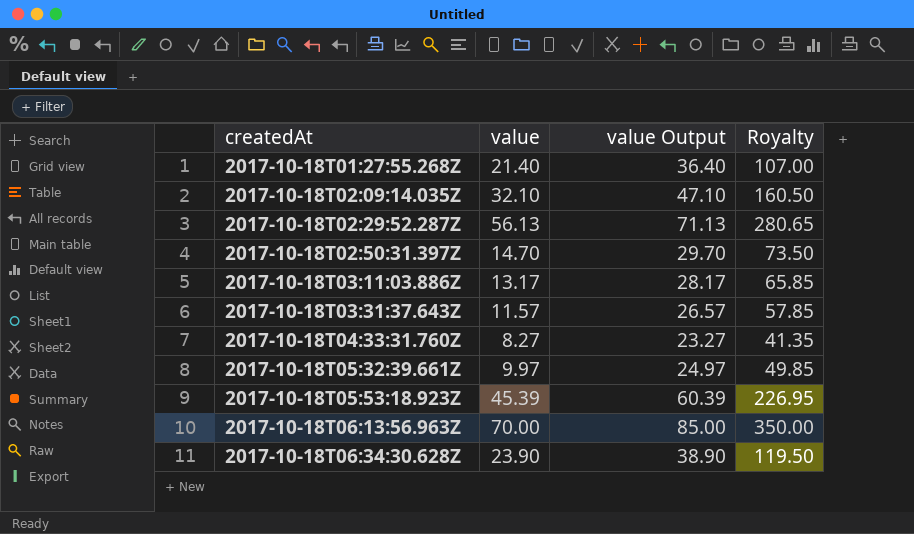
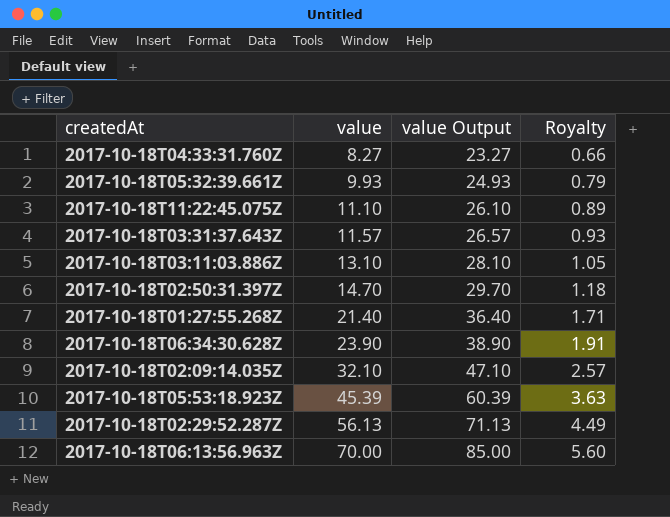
row order: createdAt ascending -> value ascending
column Royalty | formula: [value] * 5 -> [value] * 0.08
2017-10-18T05:32:39.661Z | value: 9.97 -> 9.93
2017-10-18T05:32:39.661Z | value Output: 24.97 -> 24.93
row 2017-10-18T11:22:45.075Z: none -> 11.10 | 26.10 | 0.89
2017-10-18T03:11:03.886Z | value: 13.17 -> 13.10
2017-10-18T03:11:03.886Z | value Output: 28.17 -> 28.10

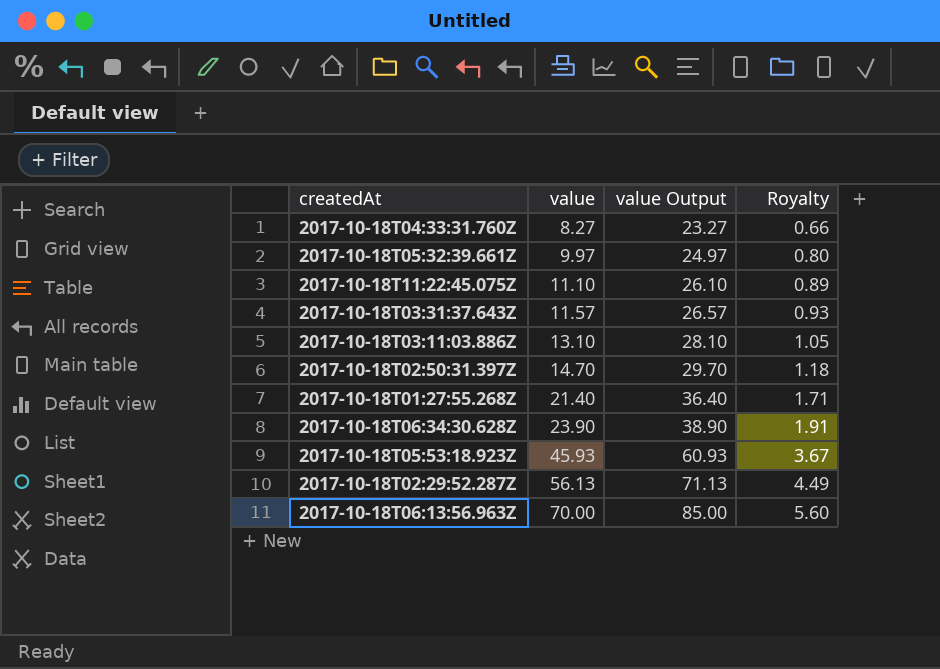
row 2017-10-18T02:09:14.035Z: 32.10 | 47.10 | 2.57 -> none
2017-10-18T05:32:39.661Z | value: 9.93 -> 9.97
2017-10-18T05:32:39.661Z | value Output: 24.93 -> 24.97
2017-10-18T05:32:39.661Z | Royalty: 0.79 -> 0.80
2017-10-18T05:53:18.923Z | value: 45.39 -> 45.93
2017-10-18T05:53:18.923Z | value Output: 60.39 -> 60.93
2017-10-18T05:53:18.923Z | Royalty: 3.63 -> 3.67

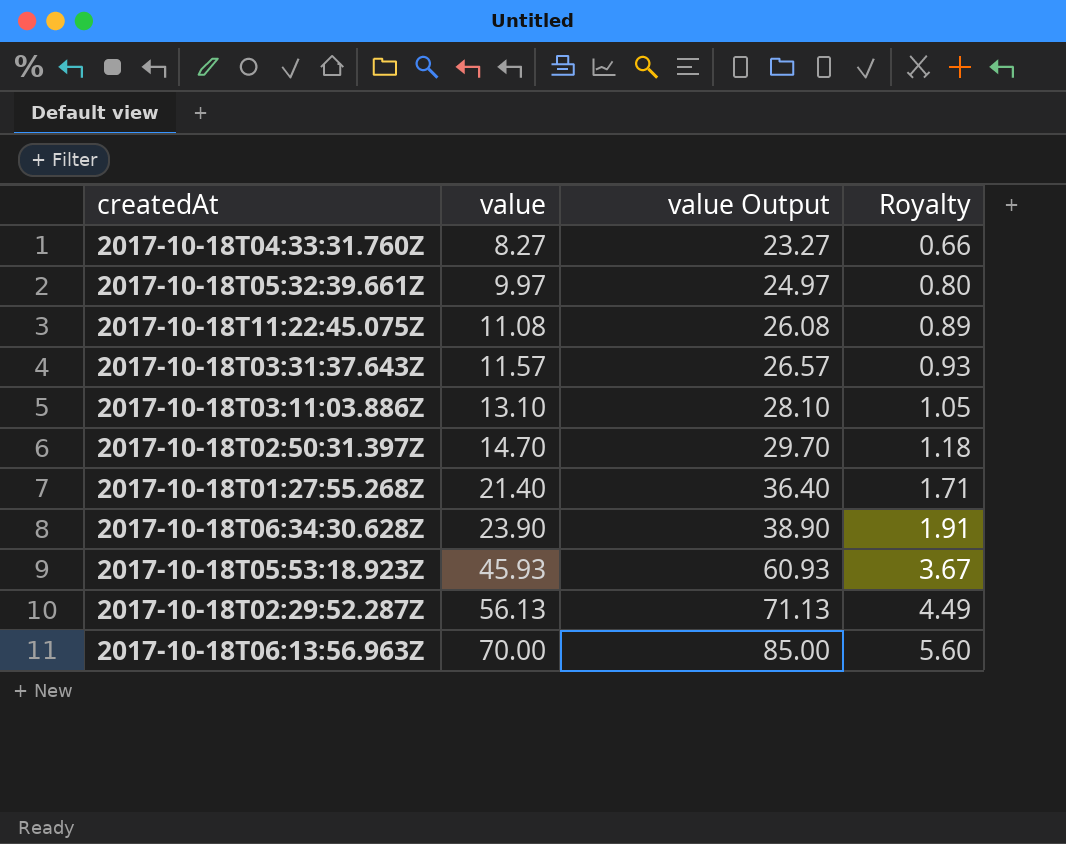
2017-10-18T11:22:45.075Z | value: 11.10 -> 11.08
2017-10-18T11:22:45.075Z | value Output: 26.10 -> 26.08

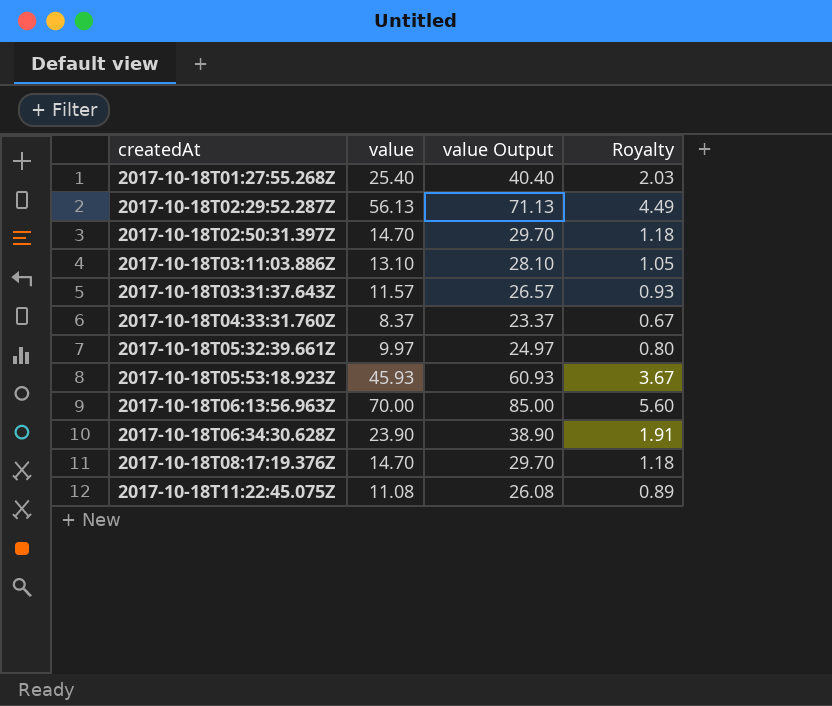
row order: value ascending -> createdAt ascending
2017-10-18T01:27:55.268Z | value: 21.40 -> 25.40
2017-10-18T01:27:55.268Z | value Output: 36.40 -> 40.40
2017-10-18T01:27:55.268Z | Royalty: 1.71 -> 2.03
2017-10-18T04:33:31.760Z | value: 8.27 -> 8.37
2017-10-18T04:33:31.760Z | value Output: 23.27 -> 23.37
2017-10-18T04:33:31.760Z | Royalty: 0.66 -> 0.67
row 2017-10-18T08:17:19.376Z: none -> 14.70 | 29.70 | 1.18

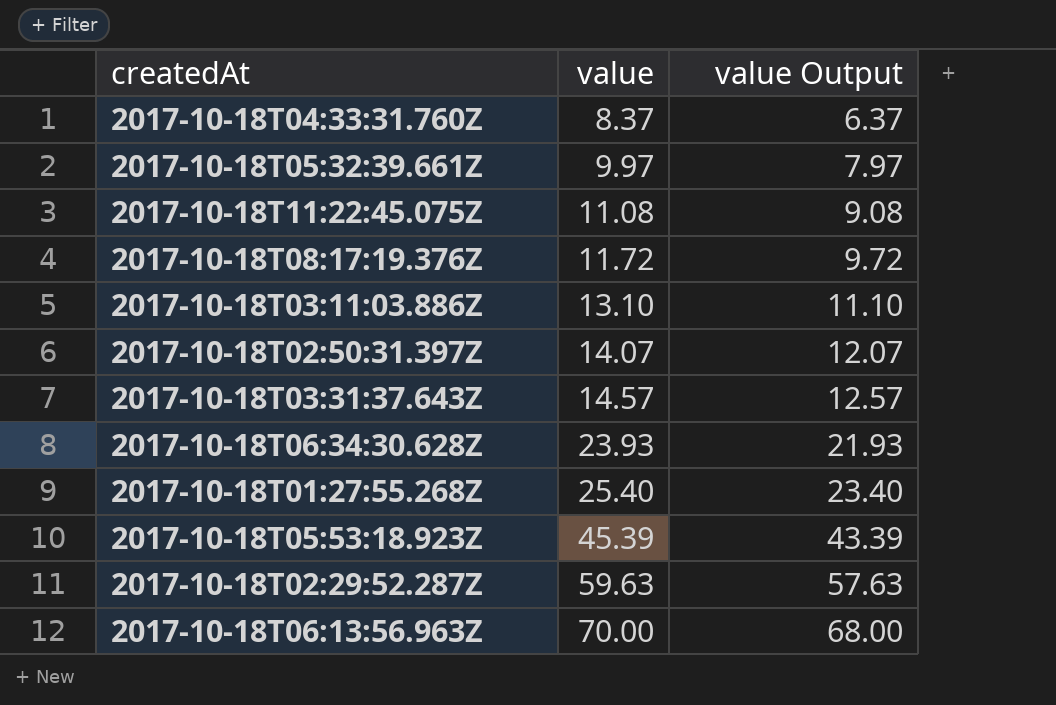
row order: createdAt ascending -> value ascending
column Royalty | formula: [value] * 0.08 -> none
column value Output | formula: [value] + 15 -> [value] - 2
2017-10-18T08:17:19.376Z | value: 14.70 -> 11.72
2017-10-18T02:50:31.397Z | value: 14.70 -> 14.07
2017-10-18T03:31:37.643Z | value: 11.57 -> 14.57
2017-10-18T06:34:30.628Z | value: 23.90 -> 23.93
2017-10-18T05:53:18.923Z | value: 45.93 -> 45.39
2017-10-18T02:29:52.287Z | value: 56.13 -> 59.63

